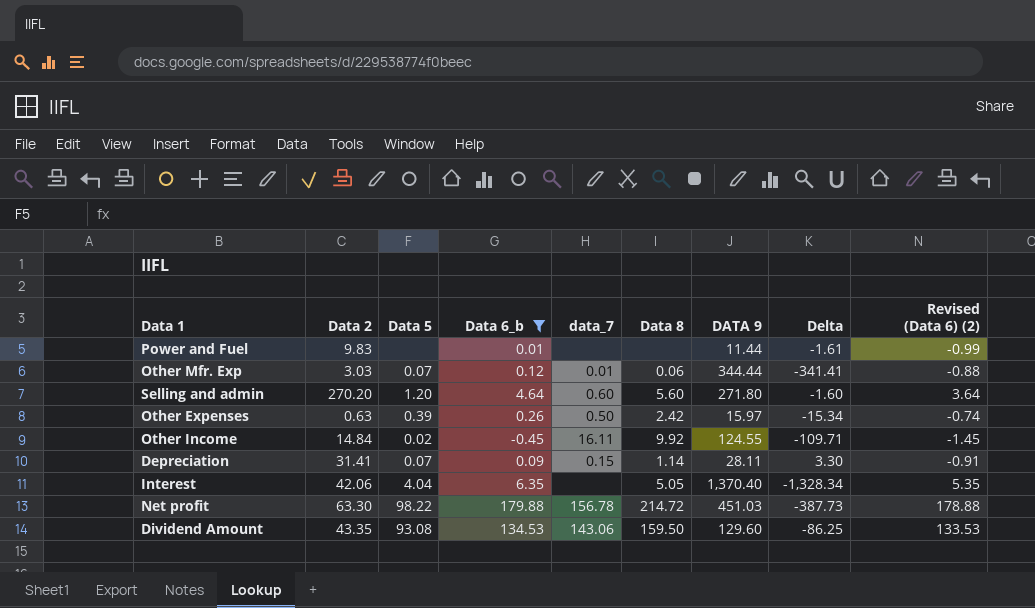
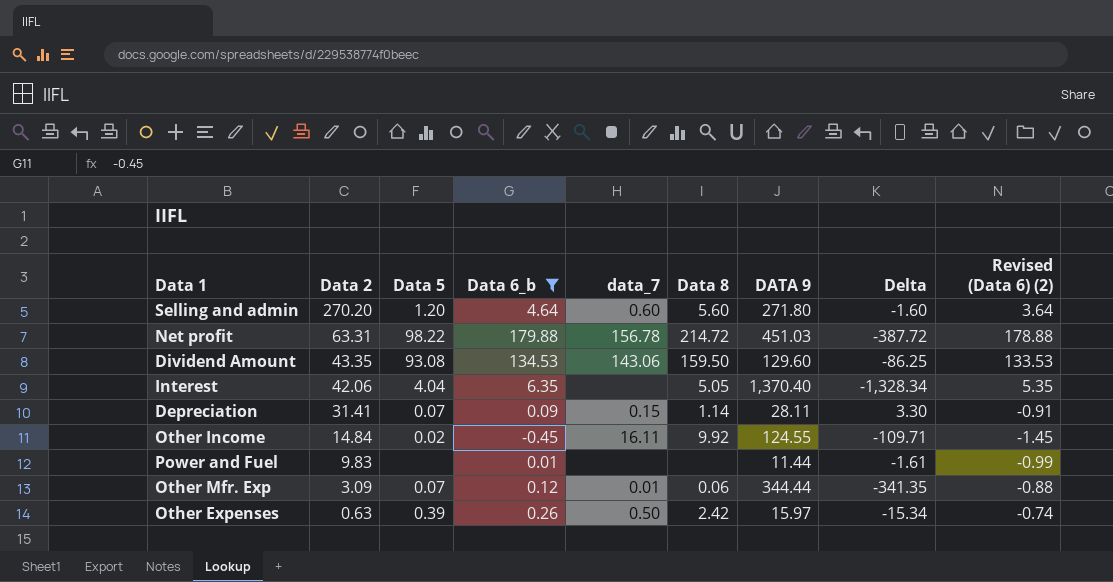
row order: none -> Data 2 descending
Net profit | Data 2: 63.30 -> 63.31
Net profit | Delta: -387.73 -> -387.72
Other Mfr. Exp | Data 2: 3.03 -> 3.09
Other Mfr. Exp | Delta: -341.41 -> -341.35

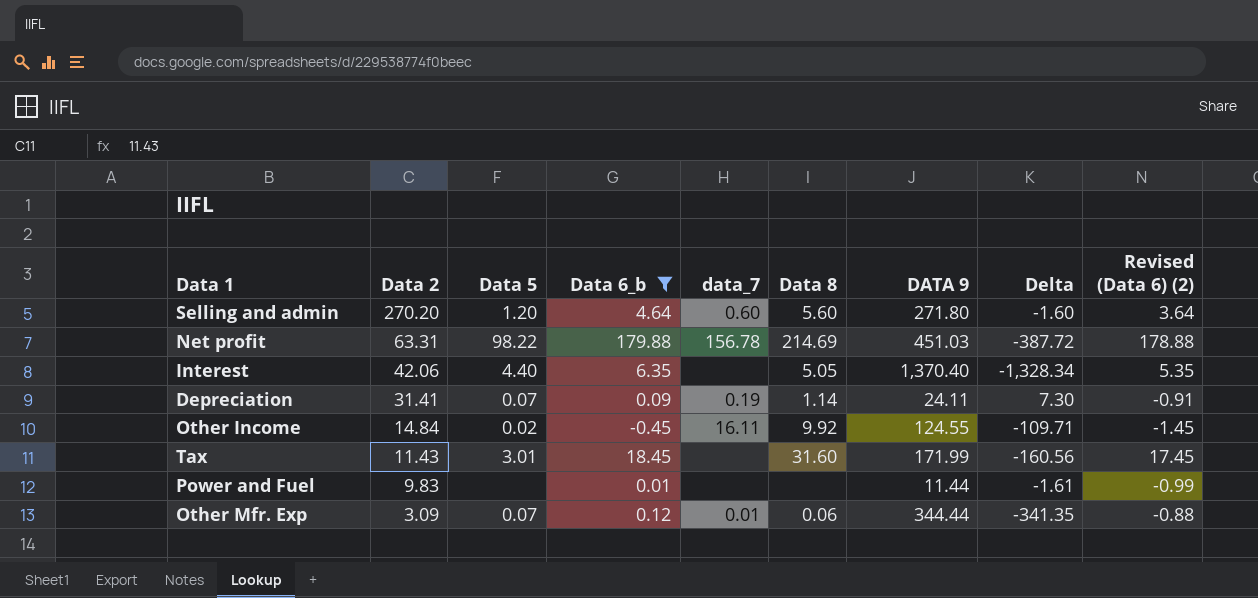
row Dividend Amount: 43.35 | 93.08 | 134.53 | 143.06 | 159.50 | 129.60 | -86.25 | 133.53 -> none
row Other Expenses: 0.63 | 0.39 | 0.26 | 0.50 | 2.42 | 15.97 | -15.34 | -0.74 -> none
Net profit | Data 8: 214.72 -> 214.69
Interest | Data 5: 4.04 -> 4.40
Depreciation | data_7: 0.15 -> 0.19
Depreciation | DATA 9: 28.11 -> 24.11
Depreciation | Delta: 3.30 -> 7.30
row Tax: none -> 11.43 | 3.01 | 18.45 | none | 31.60 | 171.99 | -160.56 | 17.45

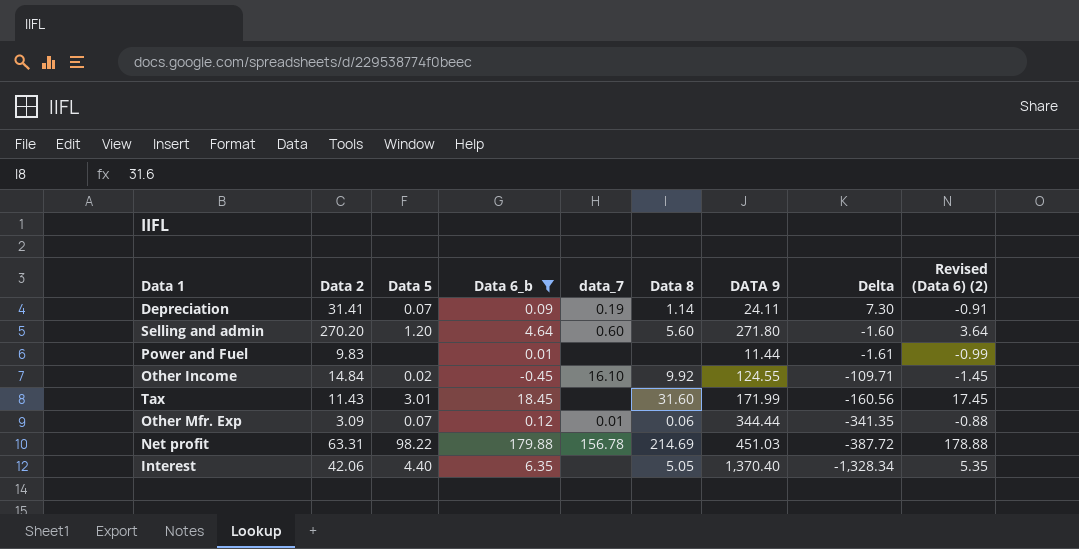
row order: Data 2 descending -> Delta descending
Other Income | data_7: 16.11 -> 16.10

